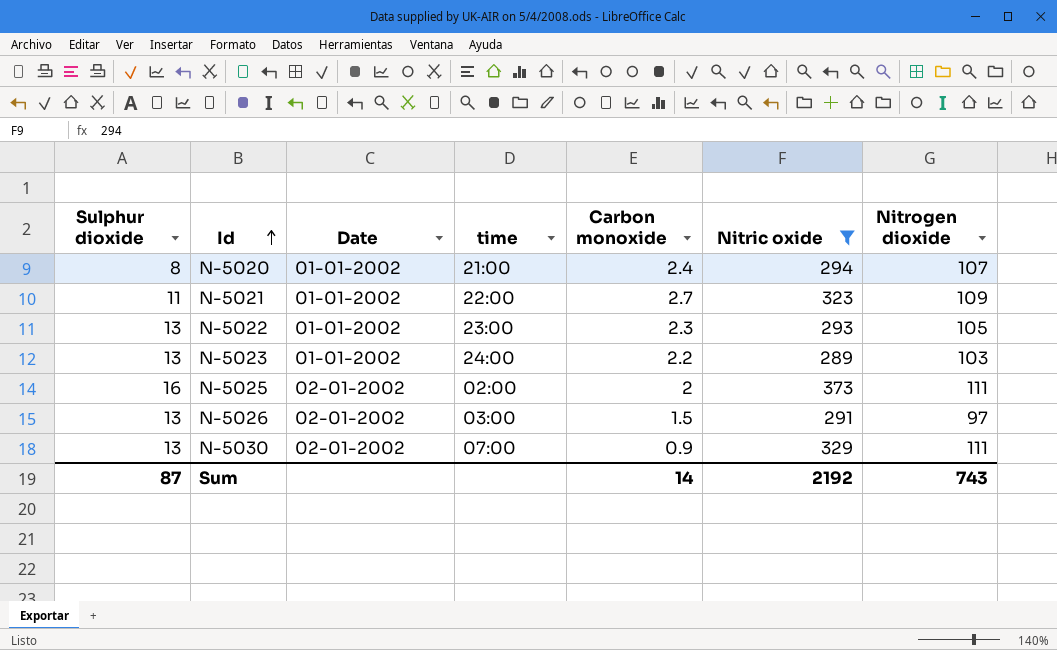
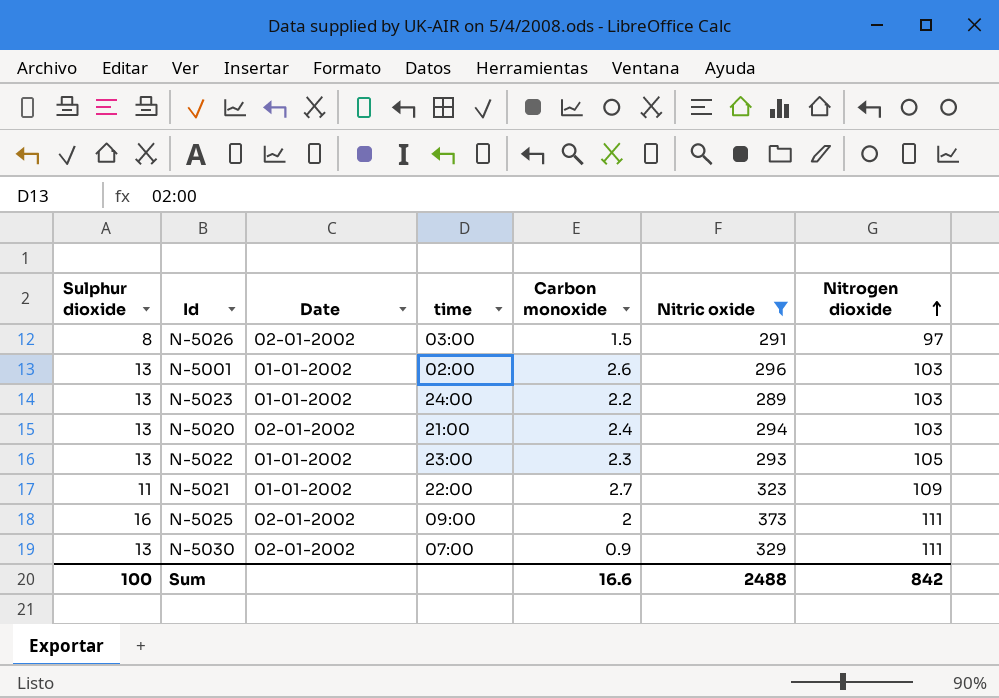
row order: Id ascending -> Nitrogen dioxide ascending
N-5026 | Sulphur dioxide: 13 -> 8
row N-5001: none -> 13 | 01-01-2002 | 02:00 | 2.6 | 296 | 103
N-5020 | Sulphur dioxide: 8 -> 13
N-5020 | Date: 01-01-2002 -> 02-01-2002
N-5020 | Nitrogen dioxide: 107 -> 103
N-5025 | time: 02:00 -> 09:00
Sum | Sulphur dioxide: 87 -> 100
Sum | Carbon monoxide: 14 -> 16.6
Sum | Nitric oxide: 2192 -> 2488
Sum | Nitrogen dioxide: 743 -> 842

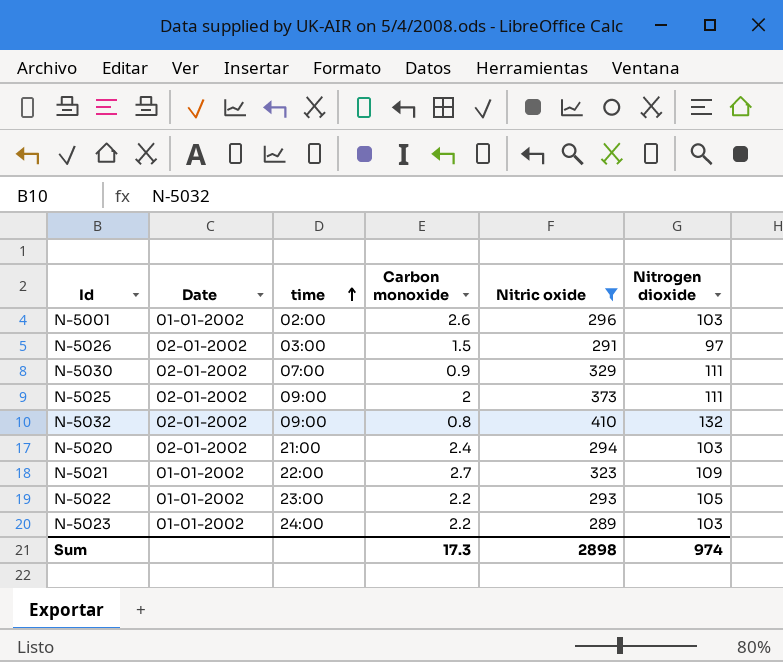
row order: Nitrogen dioxide ascending -> time ascending
column Sulphur dioxide | position: 1 -> none
row N-5032: none -> 02-01-2002 | 09:00 | 0.8 | 410 | 132
N-5022 | Carbon monoxide: 2.3 -> 2.2
Sum | Carbon monoxide: 16.6 -> 17.3
Sum | Nitric oxide: 2488 -> 2898
Sum | Nitrogen dioxide: 842 -> 974

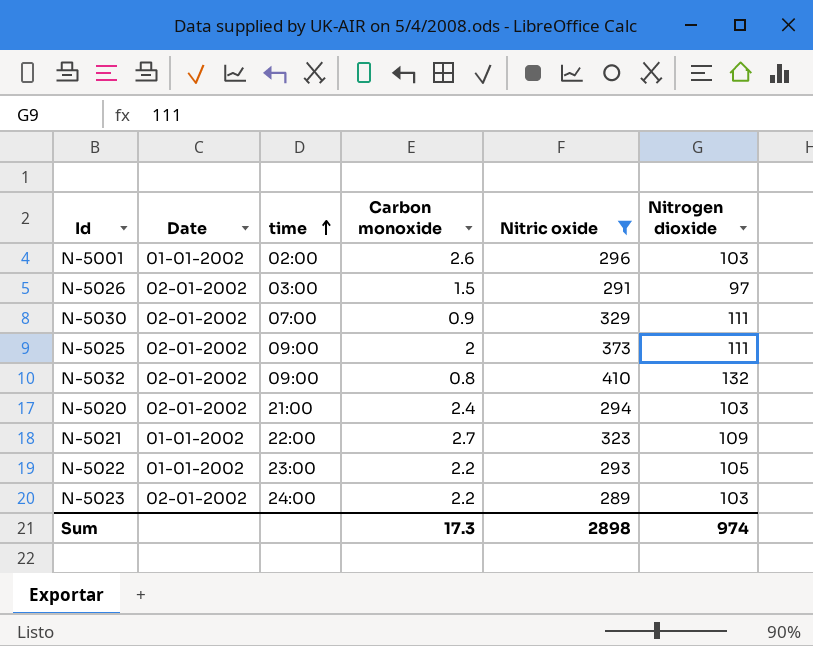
N-5023 | Date: 01-01-2002 -> 02-01-2002

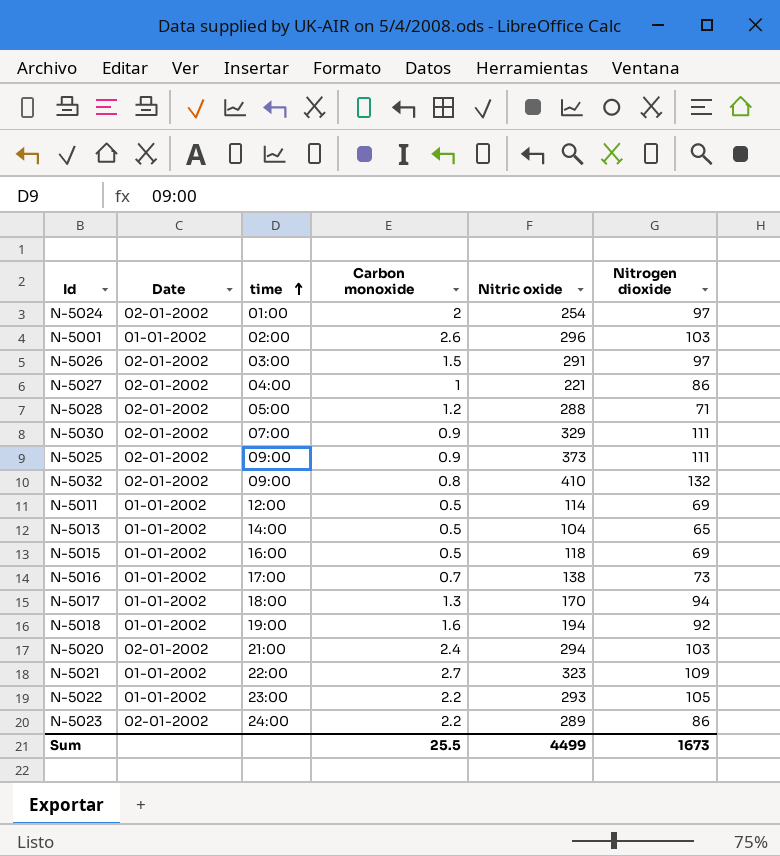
filter: Nitric oxide >= 289 -> none
N-5025 | Carbon monoxide: 2 -> 0.9
N-5023 | Nitrogen dioxide: 103 -> 86
Sum | Carbon monoxide: 17.3 -> 25.5
Sum | Nitric oxide: 2898 -> 4499
Sum | Nitrogen dioxide: 974 -> 1673

